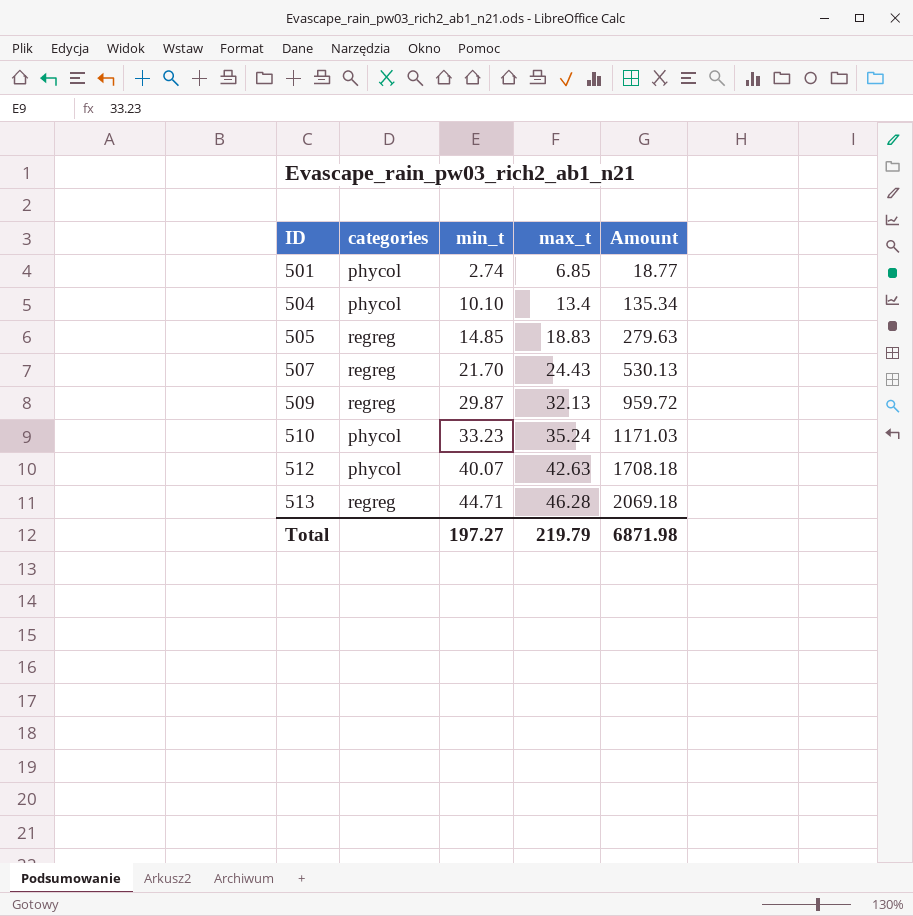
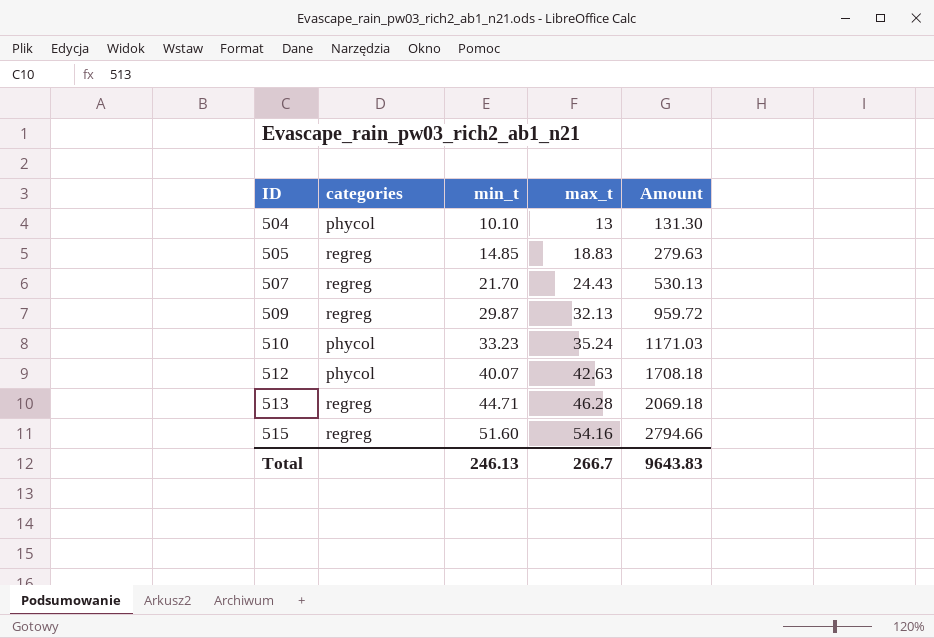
row 501: phycol | 2.74 | 6.85 | 18.77 -> none
504 | max_t: 13.4 -> 13
504 | Amount: 135.34 -> 131.30
row 515: none -> regreg | 51.60 | 54.16 | 2794.66
Total | min_t: 197.27 -> 246.13
Total | max_t: 219.79 -> 266.7
Total | Amount: 6871.98 -> 9643.83

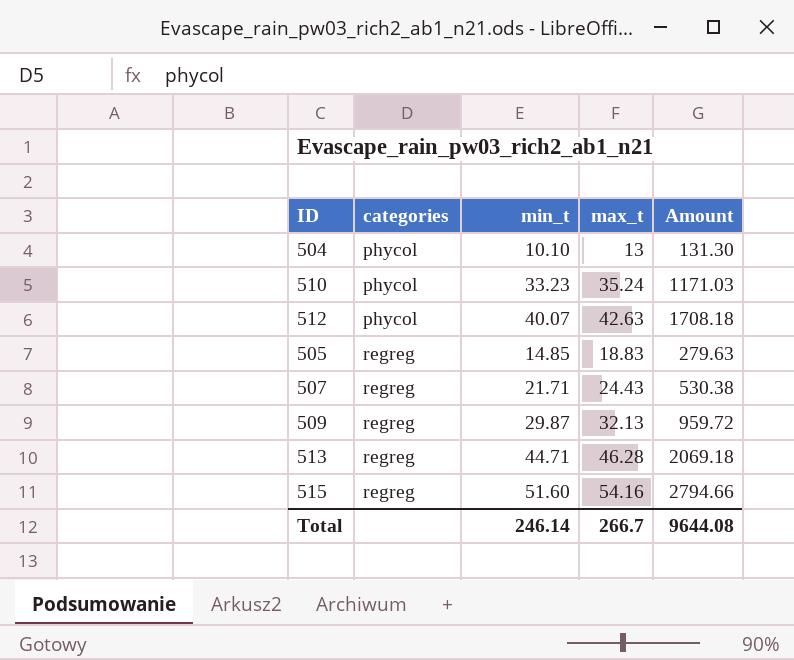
row order: ID ascending -> categories ascending
507 | min_t: 21.70 -> 21.71
507 | Amount: 530.13 -> 530.38
Total | min_t: 246.13 -> 246.14
Total | Amount: 9643.83 -> 9644.08

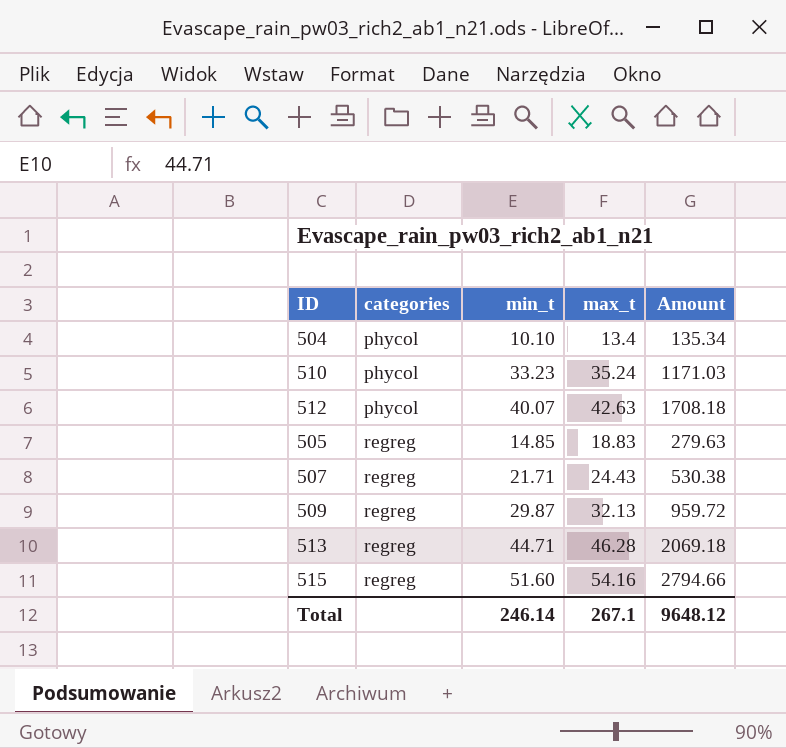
504 | max_t: 13 -> 13.4
504 | Amount: 131.30 -> 135.34
Total | max_t: 266.7 -> 267.1
Total | Amount: 9644.08 -> 9648.12

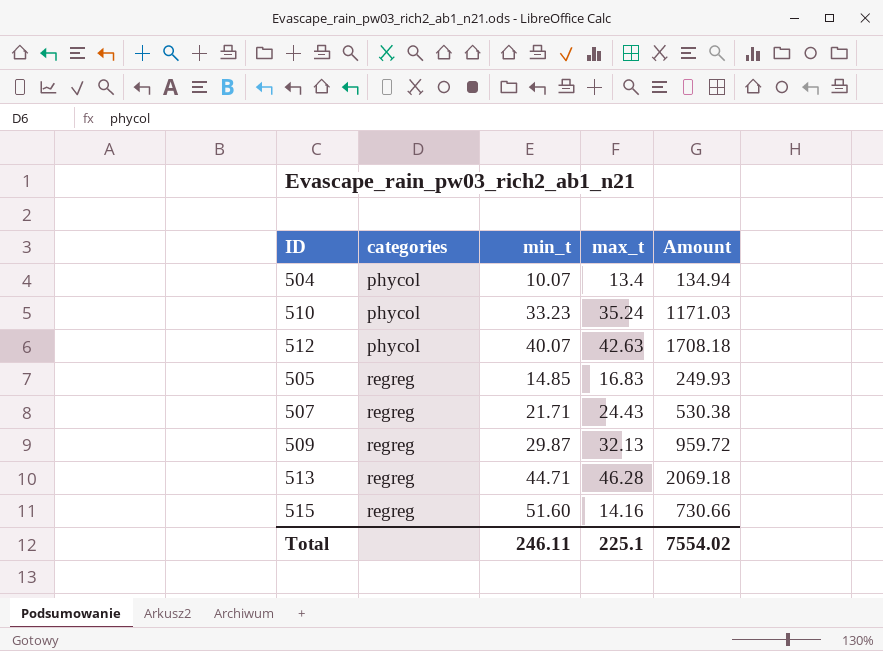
504 | min_t: 10.10 -> 10.07
504 | Amount: 135.34 -> 134.94
505 | max_t: 18.83 -> 16.83
505 | Amount: 279.63 -> 249.93
515 | max_t: 54.16 -> 14.16
515 | Amount: 2794.66 -> 730.66
Total | min_t: 246.14 -> 246.11
Total | max_t: 267.1 -> 225.1
Total | Amount: 9648.12 -> 7554.02

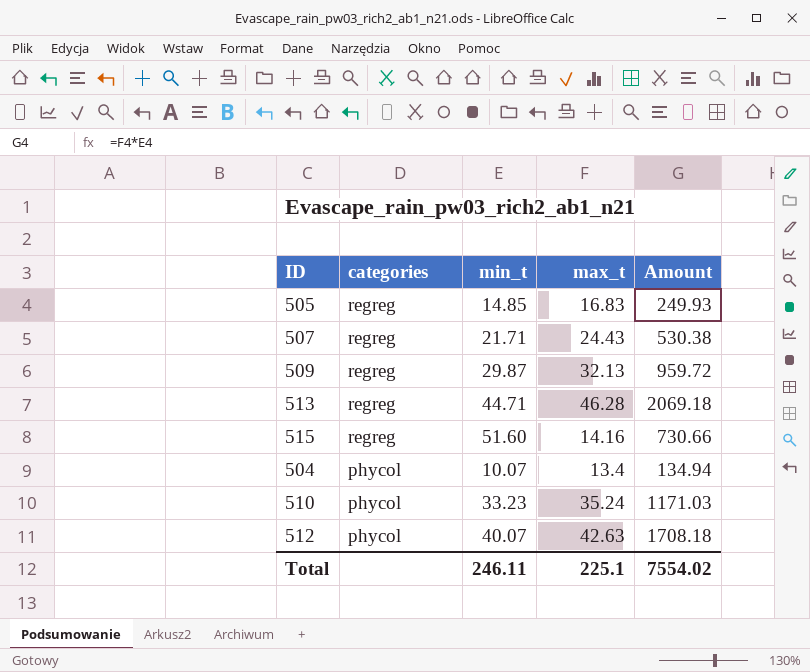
row order: categories ascending -> categories descending

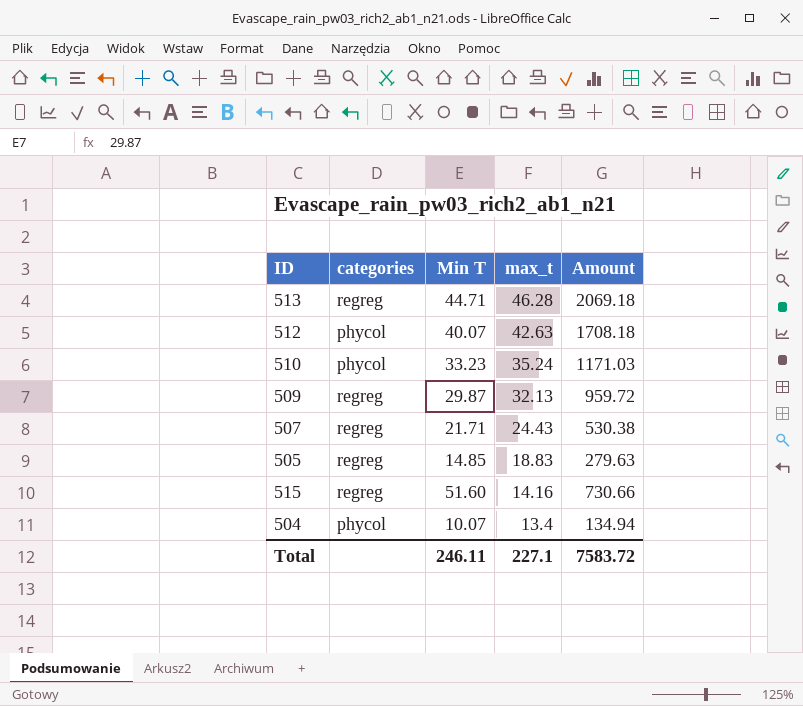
row order: categories descending -> max_t descending
column name: min_t -> Min T
505 | max_t: 16.83 -> 18.83
505 | Amount: 249.93 -> 279.63
Total | max_t: 225.1 -> 227.1
Total | Amount: 7554.02 -> 7583.72

